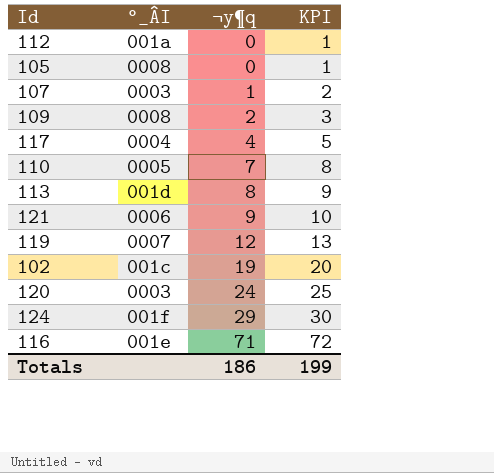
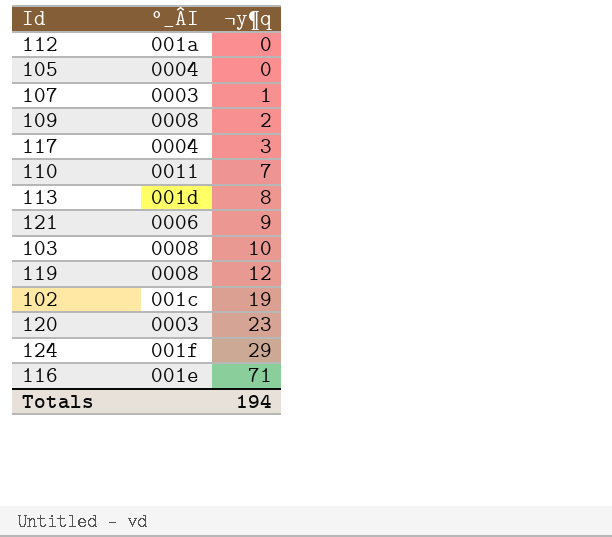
column KPI | formula: [¬y¶q] + 1 -> none
105 | °_ÂI: 0008 -> 0004
117 | ¬y¶q: 4 -> 3
110 | °_ÂI: 0005 -> 0011
row 103: none -> 0008 | 10
119 | °_ÂI: 0007 -> 0008
120 | ¬y¶q: 24 -> 23
Totals | ¬y¶q: 186 -> 194

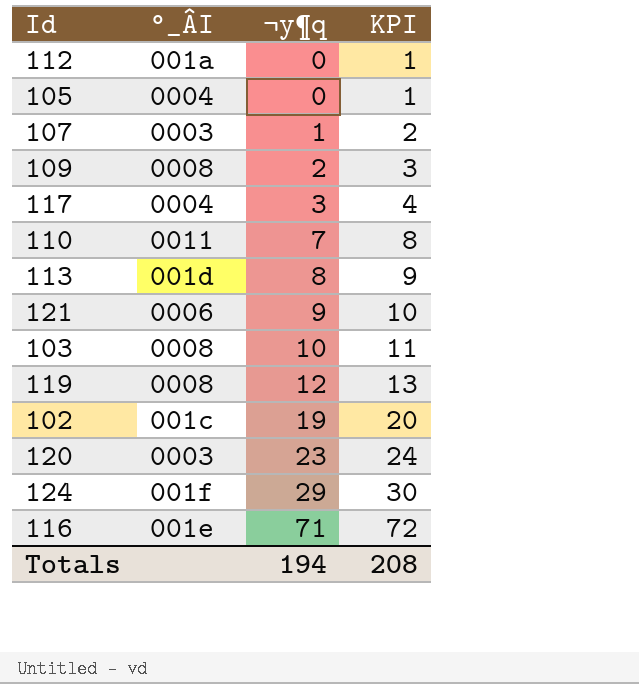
column KPI | formula: none -> [¬y¶q] + 1

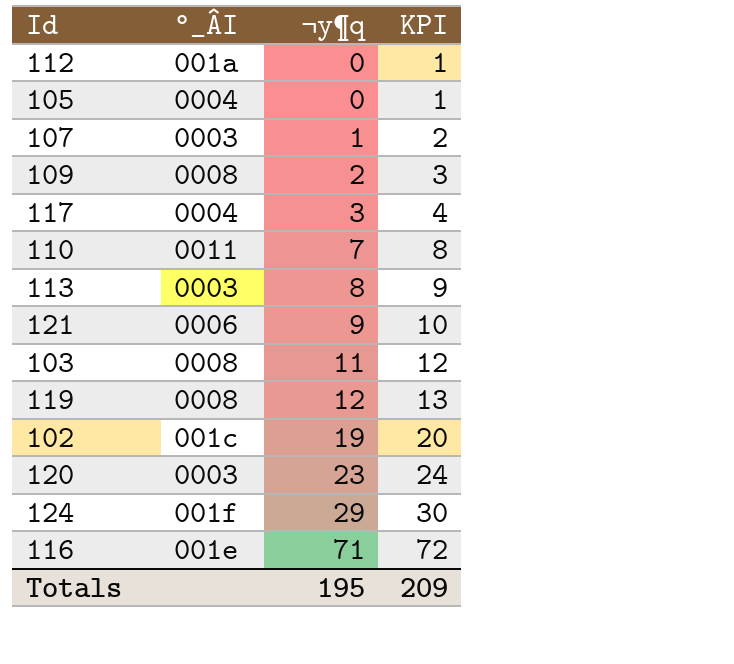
113 | °_ÂI: 001d -> 0003
103 | ¬y¶q: 10 -> 11
103 | KPI: 11 -> 12
Totals | ¬y¶q: 194 -> 195
Totals | KPI: 208 -> 209

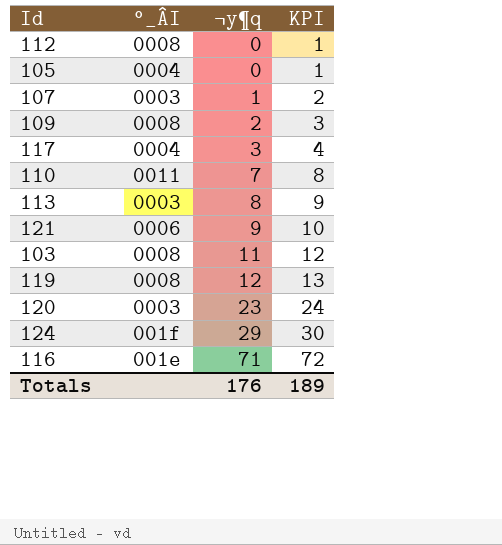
row 102: 001c | 19 | 20 -> none
112 | °_ÂI: 001a -> 0008
Totals | ¬y¶q: 195 -> 176
Totals | KPI: 209 -> 189

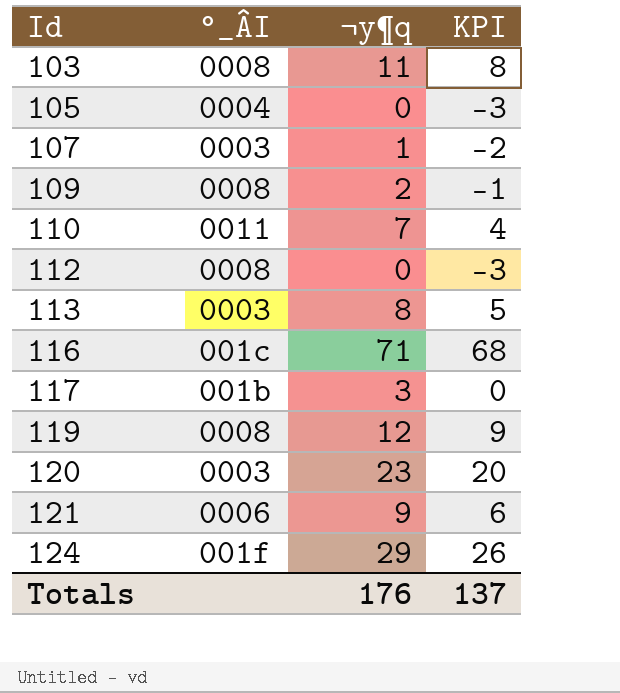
row order: ¬y¶q ascending -> Id ascending
column KPI | formula: [¬y¶q] + 1 -> [¬y¶q] - 3
116 | °_ÂI: 001e -> 001c
117 | °_ÂI: 0004 -> 001b
Totals | KPI: 189 -> 137

